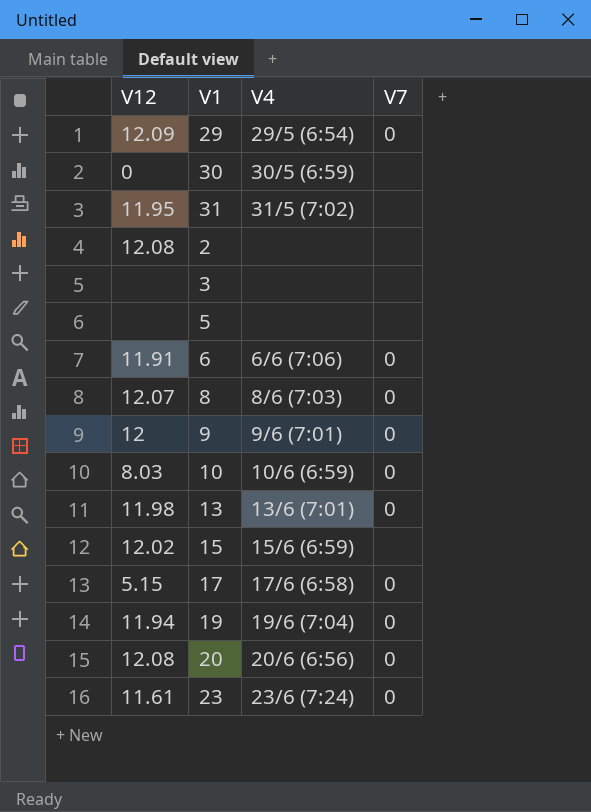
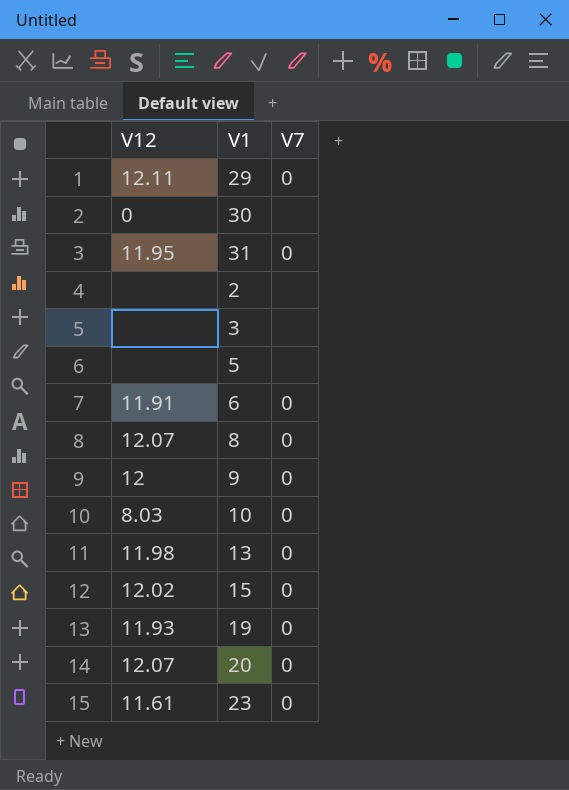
column V4 | position: 3 -> none
row 17: 5.15 | 17/6 (6:58) | 0 -> none
29 | V12: 12.09 -> 12.11
31 | V7: none -> 0
2 | V12: 12.08 -> none
15 | V7: none -> 0
19 | V12: 11.94 -> 11.93
20 | V12: 12.08 -> 12.07

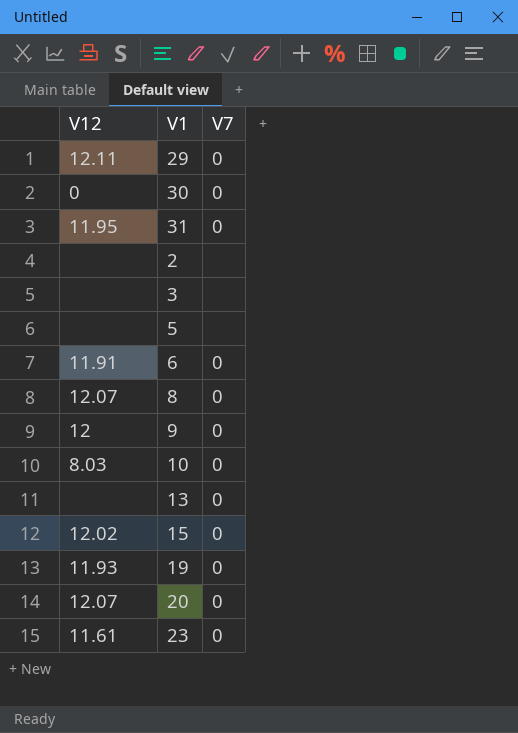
30 | V7: none -> 0
13 | V12: 11.98 -> none

